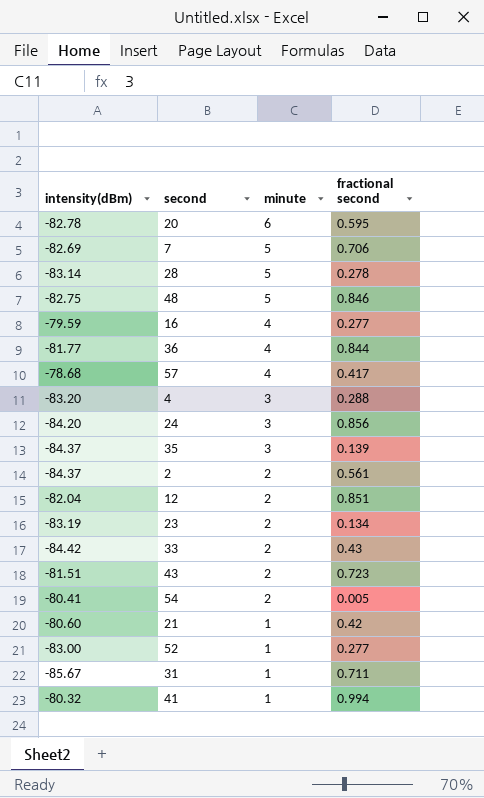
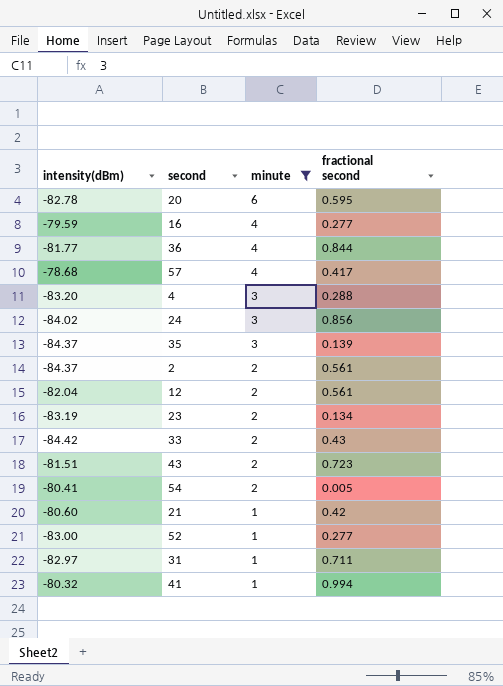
filter: none -> minute != 5
24 | intensity(dBm): -84.20 -> -84.02
12 | fractional second: 0.851 -> 0.561
31 | intensity(dBm): -85.67 -> -82.97

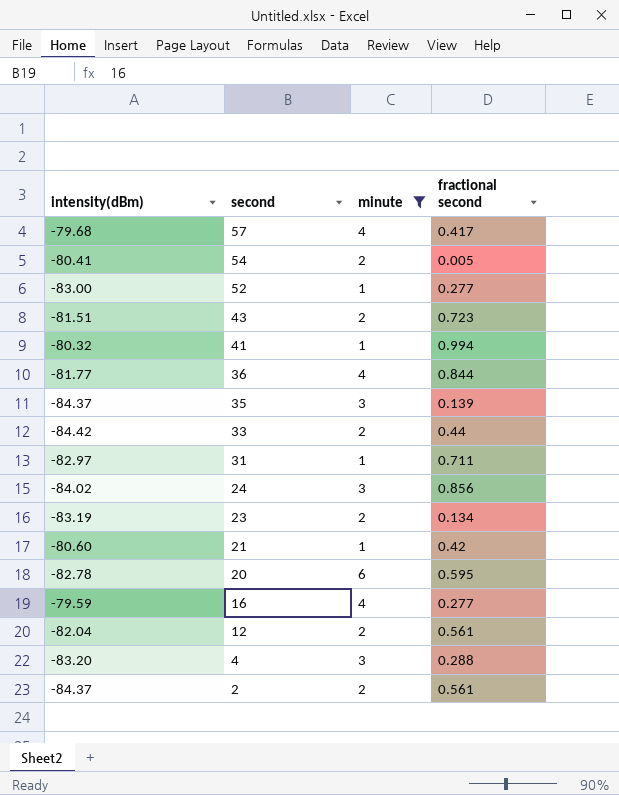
row order: minute descending -> second descending
57 | intensity(dBm): -78.68 -> -79.68
33 | fractional second: 0.43 -> 0.44

